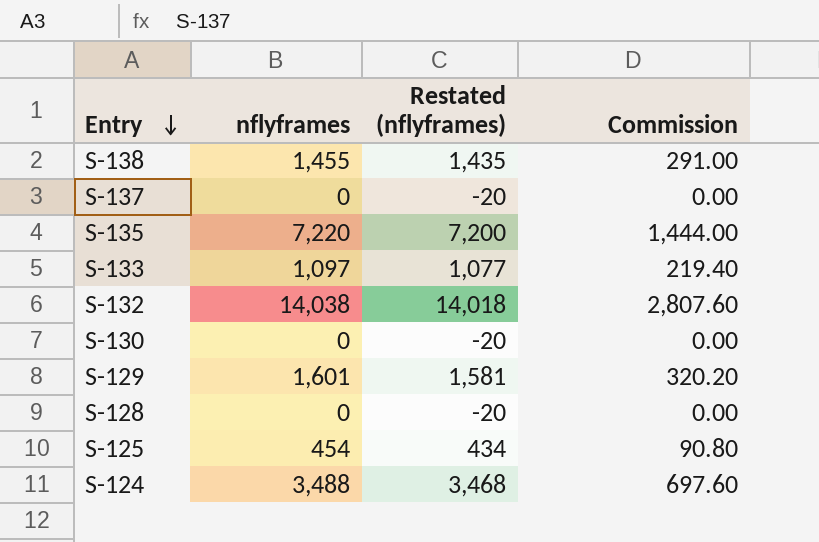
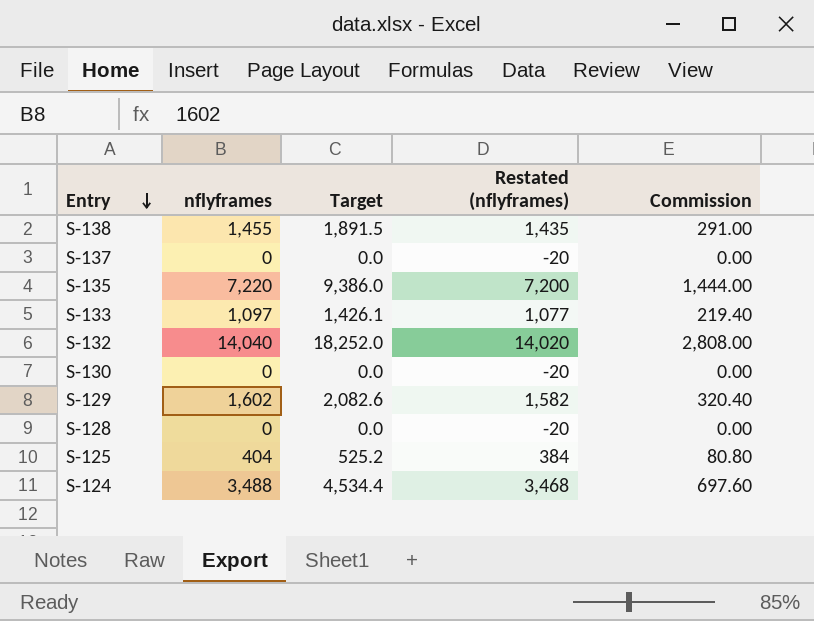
column Target | formula: none -> [nflyframes] * 1.3
S-132 | nflyframes: 14,038 -> 14,040
S-132 | Restated (nflyframes): 14,018 -> 14,020
S-132 | Commission: 2,807.60 -> 2,808.00
S-129 | nflyframes: 1,601 -> 1,602
S-129 | Restated (nflyframes): 1,581 -> 1,582
S-129 | Commission: 320.20 -> 320.40
S-125 | nflyframes: 454 -> 404
S-125 | Restated (nflyframes): 434 -> 384
S-125 | Commission: 90.80 -> 80.80

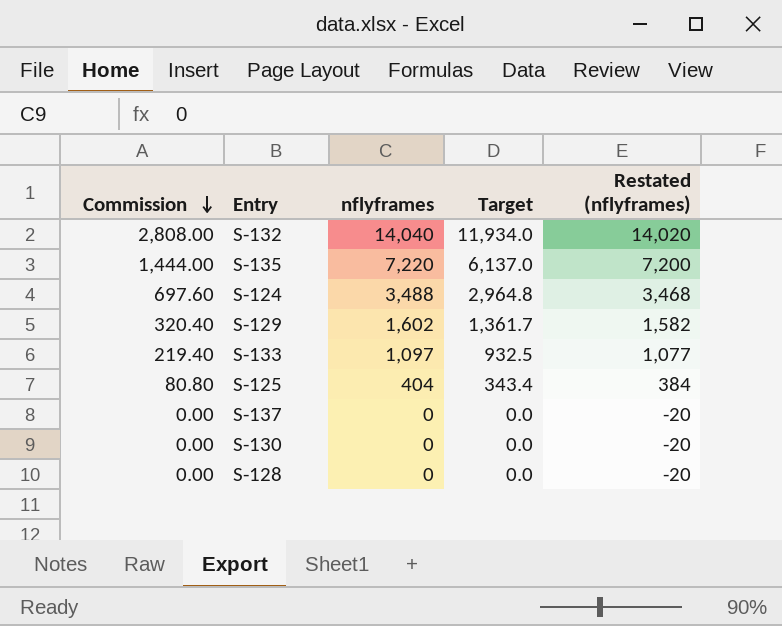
row order: Entry descending -> Commission descending
column Commission | position: 5 -> 1
column Target | formula: [nflyframes] * 1.3 -> [nflyframes] * 0.85
row S-138: 1,455 | 1,891.5 | 1,435 | 291.00 -> none

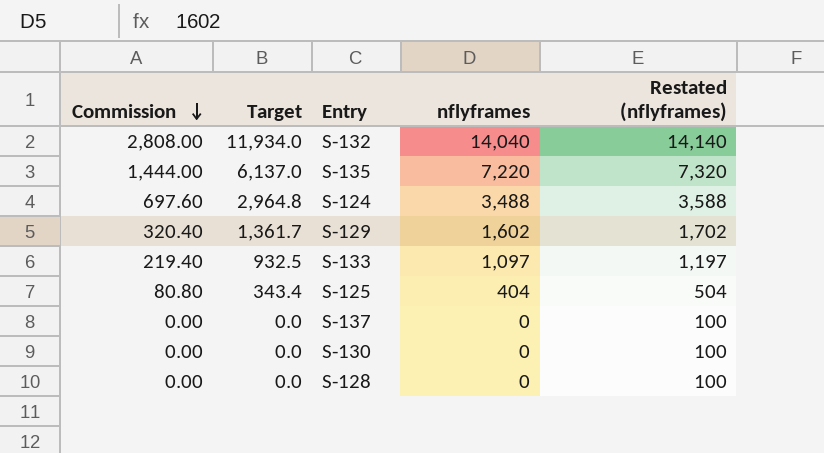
column Target | position: 4 -> 2
column Restated (nflyframes) | formula: [nflyframes] - 20 -> [nflyframes] + 100

